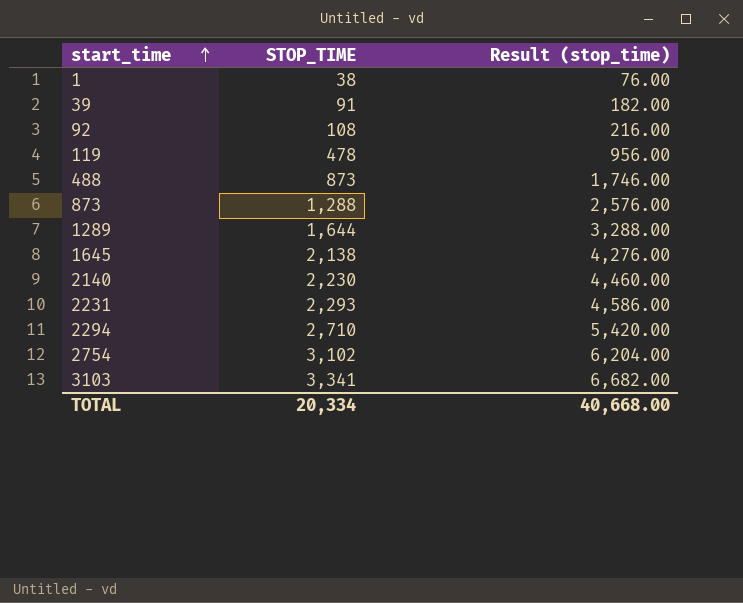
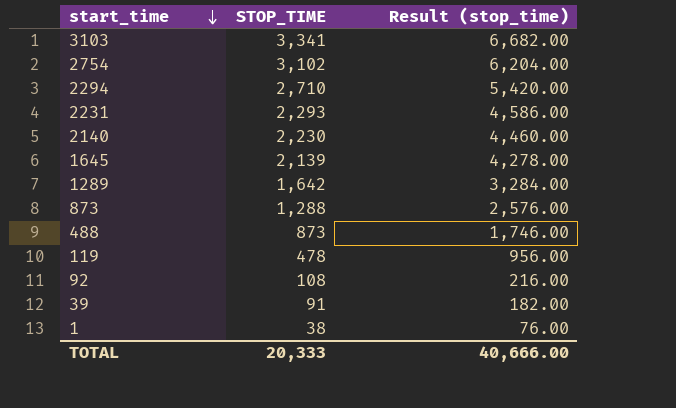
row order: start_time ascending -> start_time descending
1645 | STOP_TIME: 2,138 -> 2,139
1645 | Result (stop_time): 4,276.00 -> 4,278.00
1289 | STOP_TIME: 1,644 -> 1,642
1289 | Result (stop_time): 3,288.00 -> 3,284.00
TOTAL | STOP_TIME: 20,334 -> 20,333
TOTAL | Result (stop_time): 40,668.00 -> 40,666.00

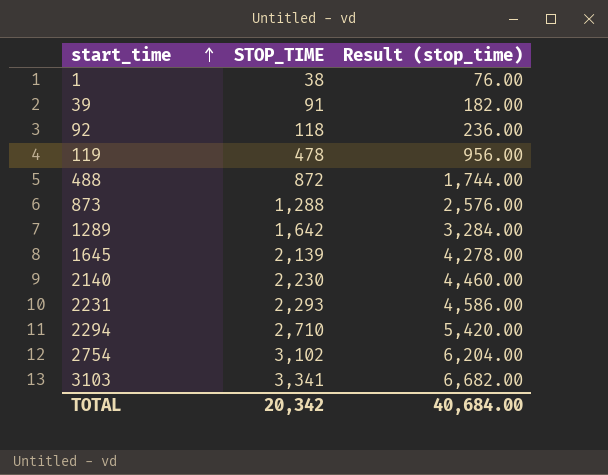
row order: start_time descending -> start_time ascending
92 | STOP_TIME: 108 -> 118
92 | Result (stop_time): 216.00 -> 236.00
488 | STOP_TIME: 873 -> 872
488 | Result (stop_time): 1,746.00 -> 1,744.00
TOTAL | STOP_TIME: 20,333 -> 20,342
TOTAL | Result (stop_time): 40,666.00 -> 40,684.00

